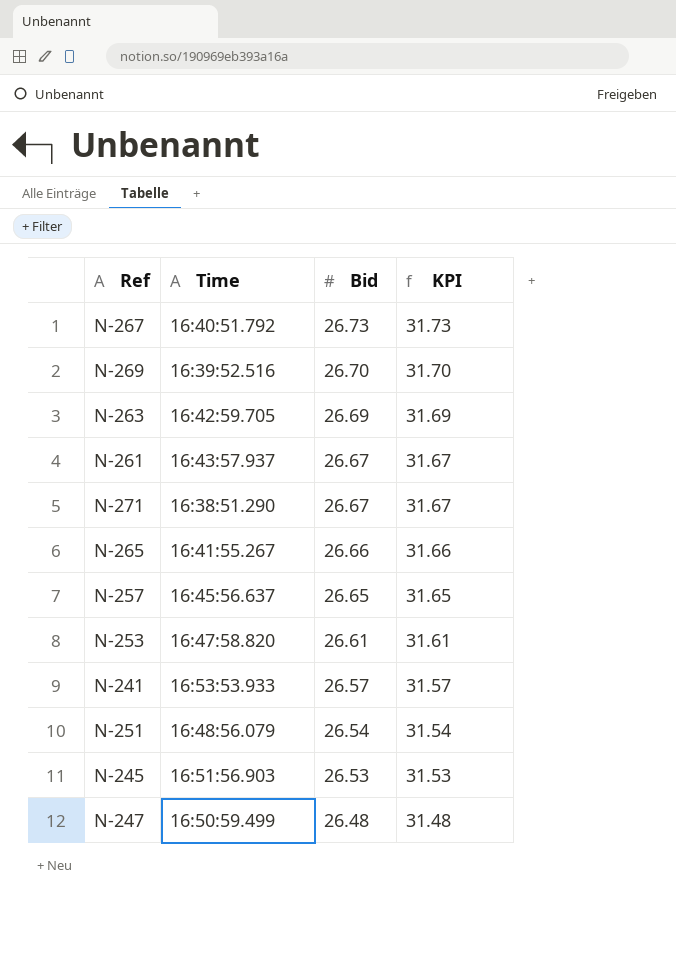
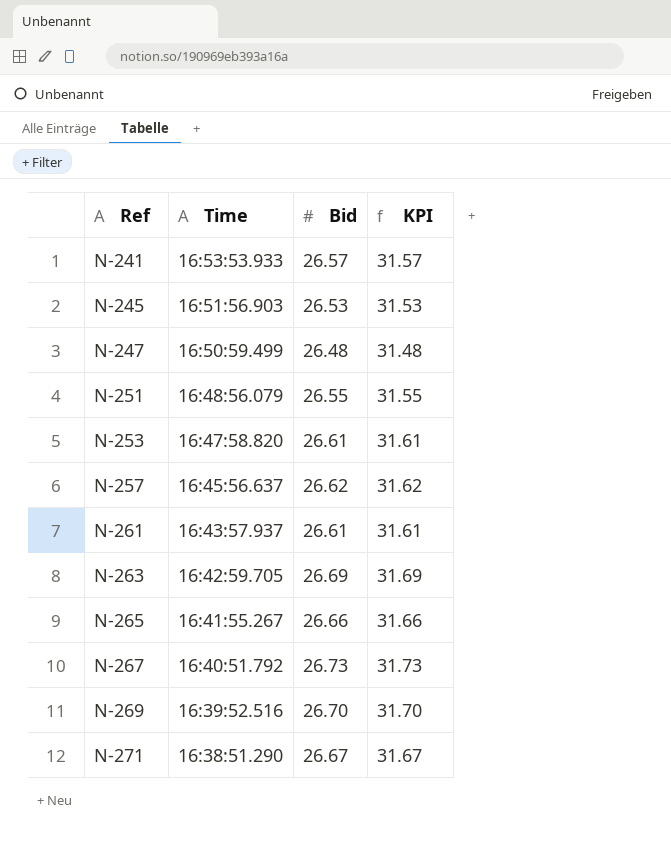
row order: Bid descending -> Ref ascending
N-251 | Bid: 26.54 -> 26.55
N-251 | KPI: 31.54 -> 31.55
N-257 | Bid: 26.65 -> 26.62
N-257 | KPI: 31.65 -> 31.62
N-261 | Bid: 26.67 -> 26.61
N-261 | KPI: 31.67 -> 31.61

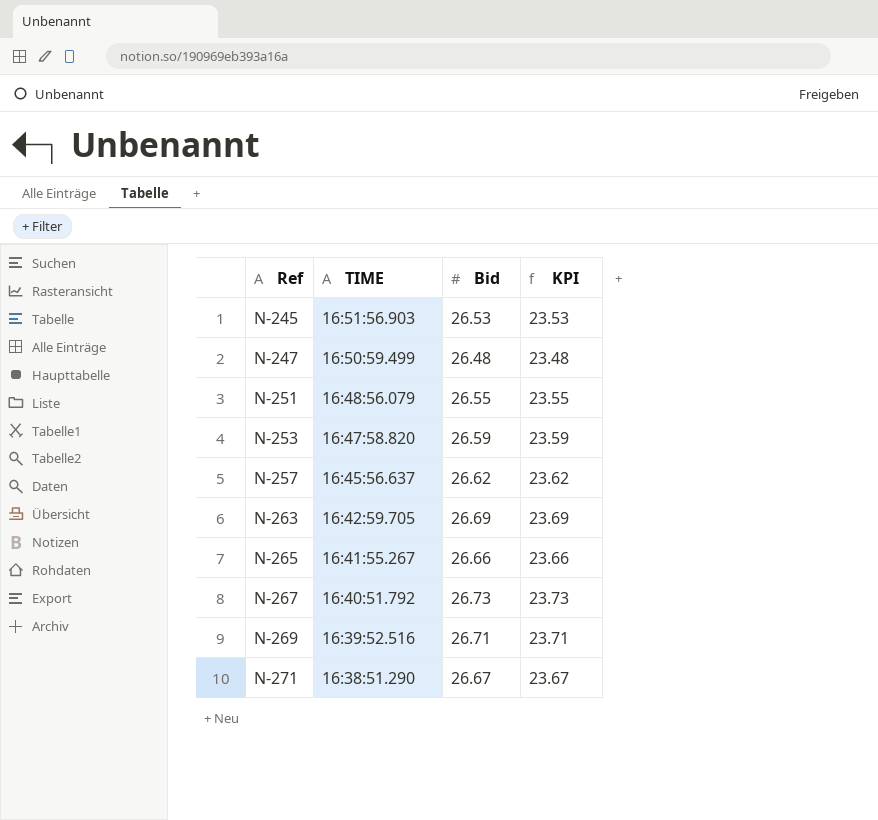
column name: Time -> TIME
column KPI | formula: [Bid] + 5 -> [Bid] - 3
row N-241: 16:53:53.933 | 26.57 | 31.57 -> none
row N-261: 16:43:57.937 | 26.61 | 31.61 -> none
N-253 | Bid: 26.61 -> 26.59
N-269 | Bid: 26.70 -> 26.71

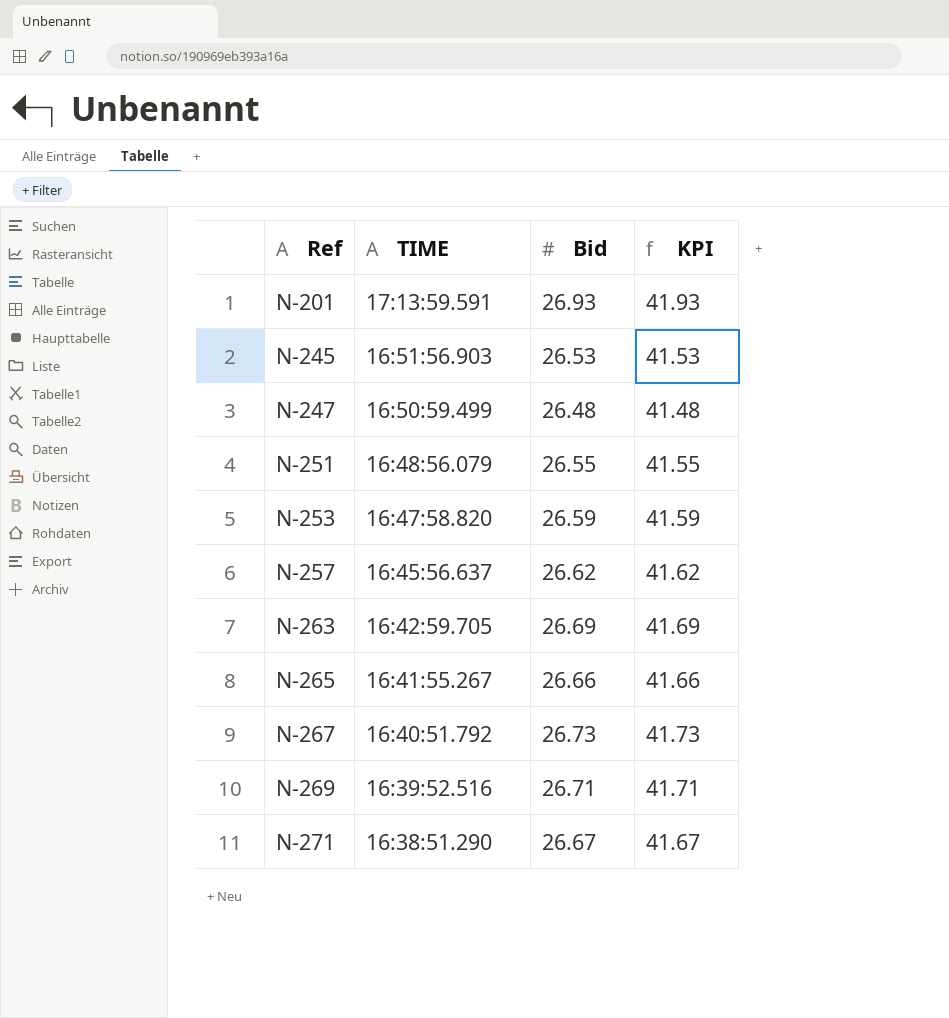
column KPI | formula: [Bid] - 3 -> [Bid] + 15
row N-201: none -> 17:13:59.591 | 26.93 | 41.93

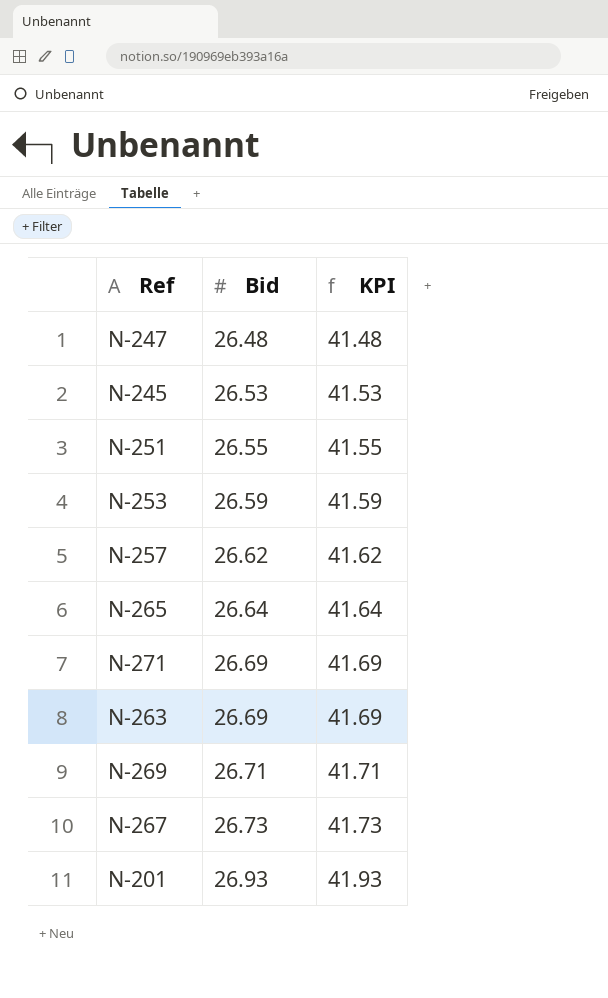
row order: Ref ascending -> Bid ascending
column TIME | position: 2 -> none
N-265 | Bid: 26.66 -> 26.64
N-265 | KPI: 41.66 -> 41.64
N-271 | Bid: 26.67 -> 26.69
N-271 | KPI: 41.67 -> 41.69

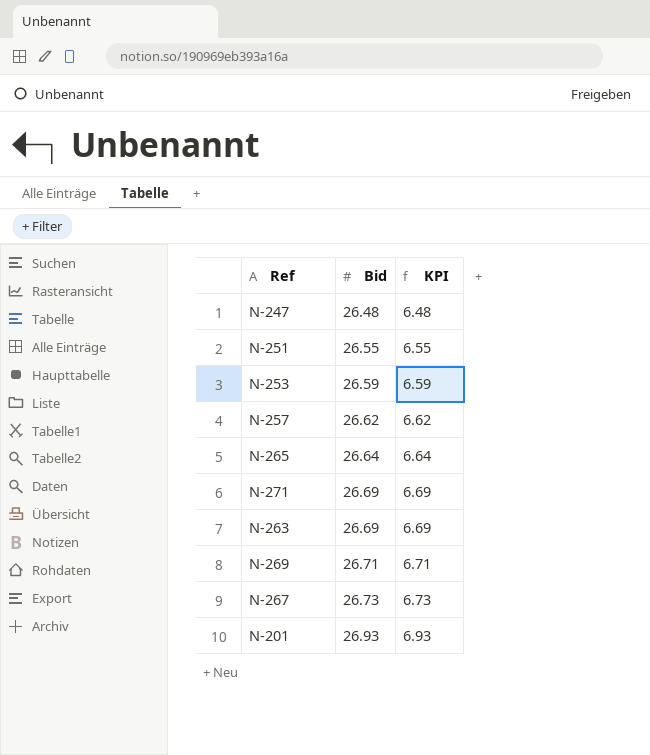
column KPI | formula: [Bid] + 15 -> [Bid] - 20
row N-245: 26.53 | 41.53 -> none

